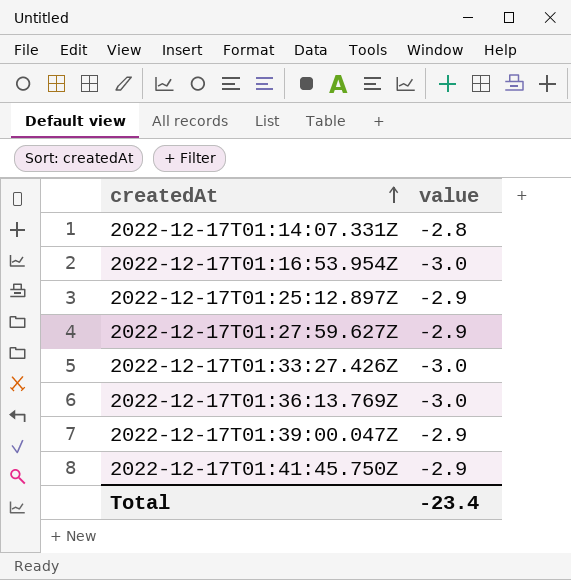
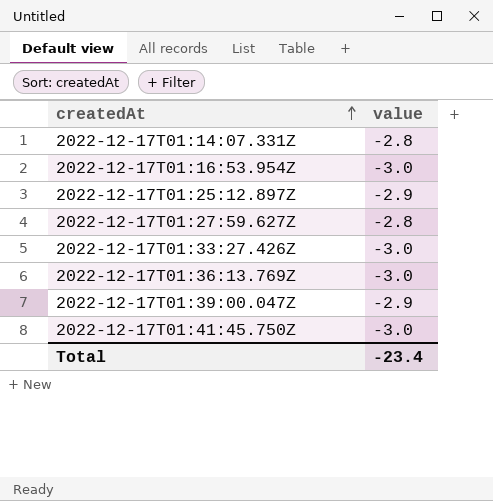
2022-12-17T01:27:59.627Z | value: -2.9 -> -2.8
2022-12-17T01:41:45.750Z | value: -2.9 -> -3.0

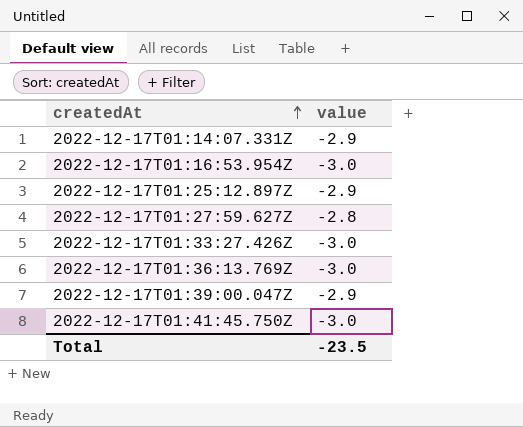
2022-12-17T01:14:07.331Z | value: -2.8 -> -2.9
Total | value: -23.4 -> -23.5

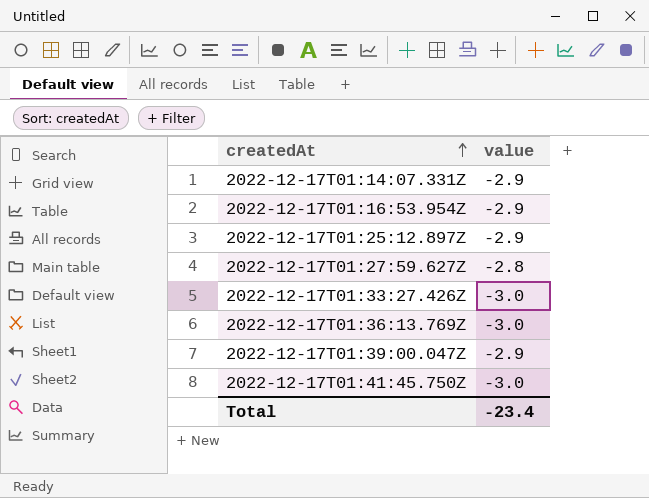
2022-12-17T01:16:53.954Z | value: -3.0 -> -2.9
Total | value: -23.5 -> -23.4

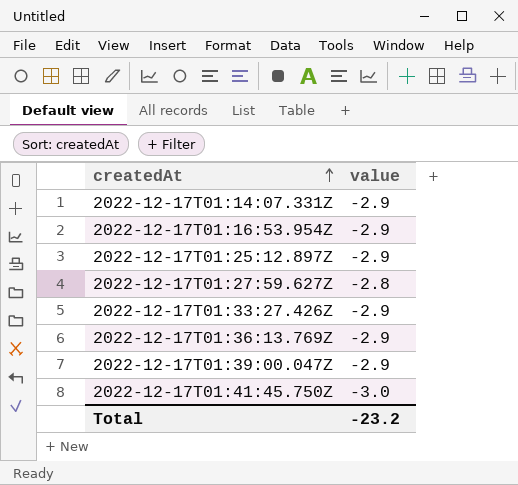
2022-12-17T01:33:27.426Z | value: -3.0 -> -2.9
2022-12-17T01:36:13.769Z | value: -3.0 -> -2.9
Total | value: -23.4 -> -23.2

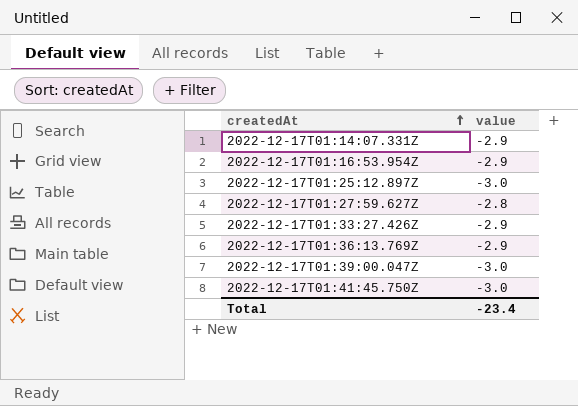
2022-12-17T01:25:12.897Z | value: -2.9 -> -3.0
2022-12-17T01:39:00.047Z | value: -2.9 -> -3.0
Total | value: -23.2 -> -23.4

